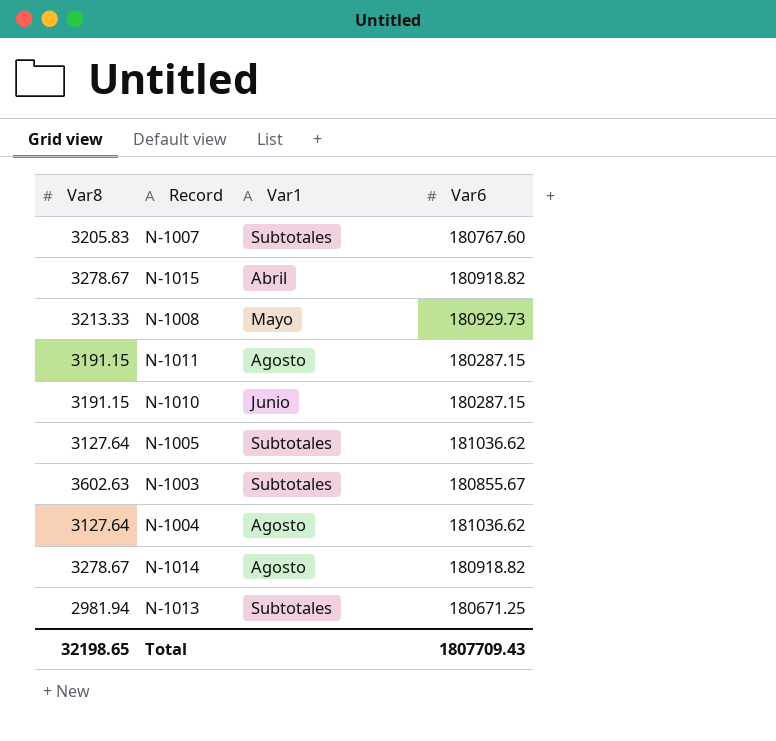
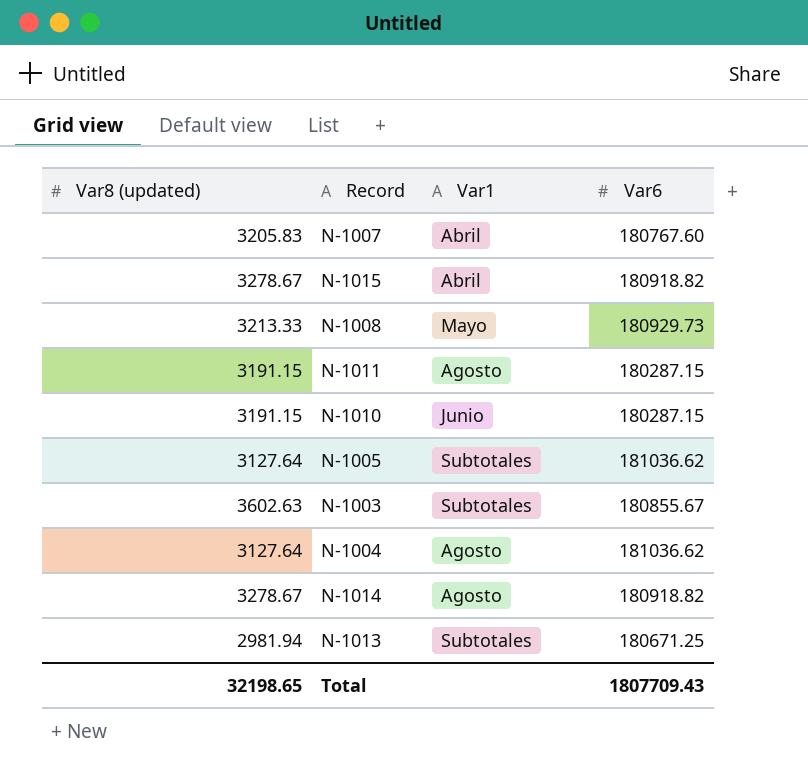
column name: Var8 -> Var8 (updated)
N-1007 | Var1: Subtotales -> Abril

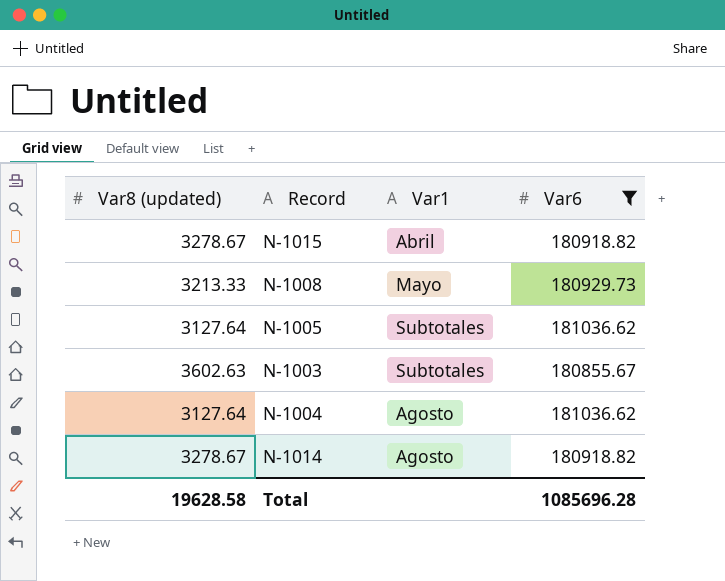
filter: none -> Var6 >= 180855.67
Total | Var8 (updated): 32198.65 -> 19628.58
Total | Var6: 1807709.43 -> 1085696.28

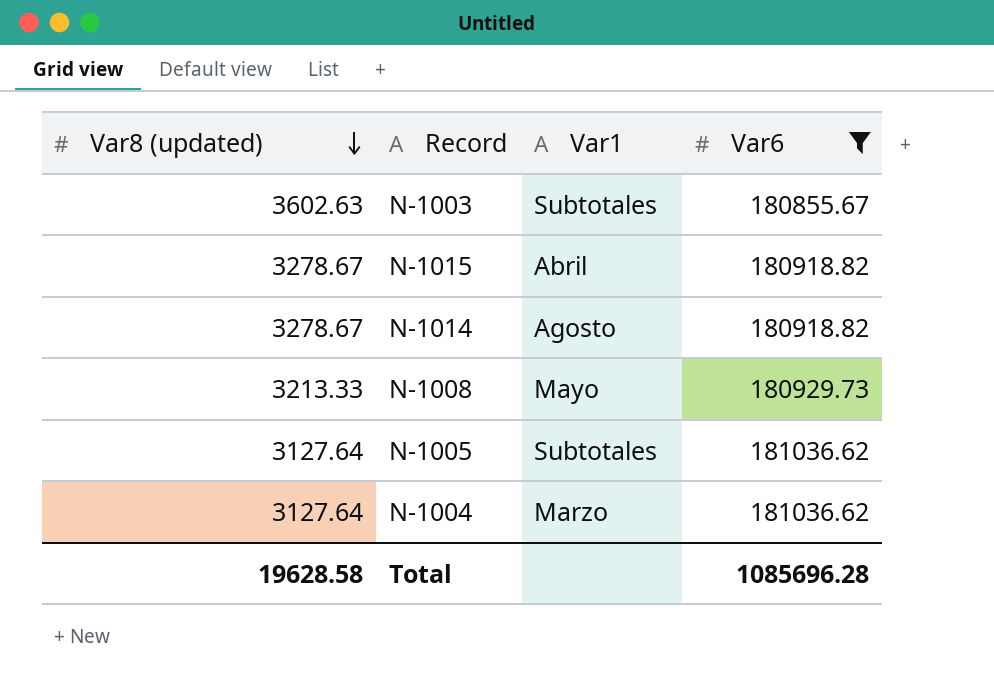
row order: none -> Var8 (updated) descending
N-1004 | Var1: Agosto -> Marzo

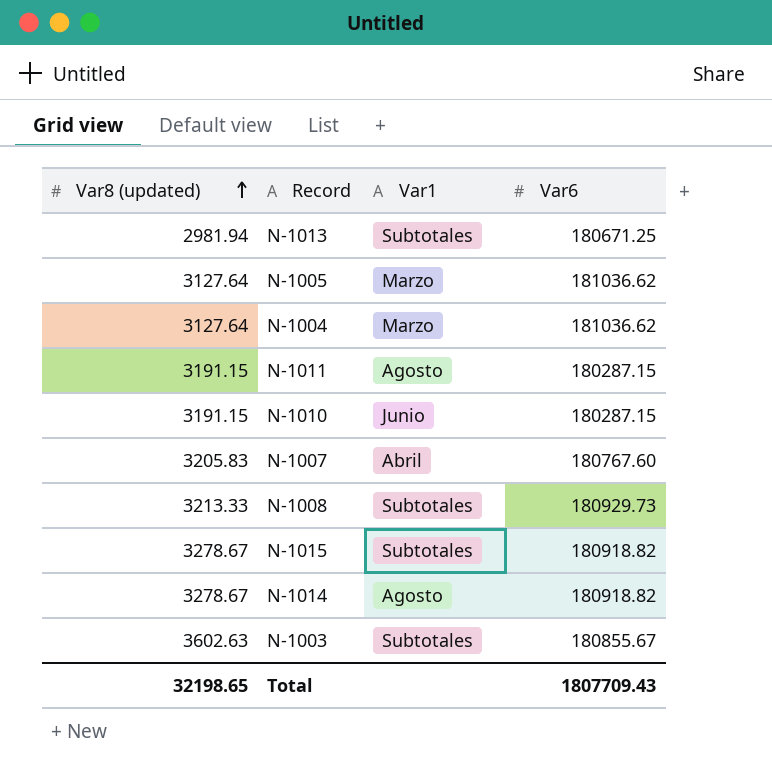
filter: Var6 >= 180855.67 -> none
row order: Var8 (updated) descending -> Var8 (updated) ascending
N-1005 | Var1: Subtotales -> Marzo
N-1008 | Var1: Mayo -> Subtotales
N-1015 | Var1: Abril -> Subtotales
Total | Var8 (updated): 19628.58 -> 32198.65
Total | Var6: 1085696.28 -> 1807709.43

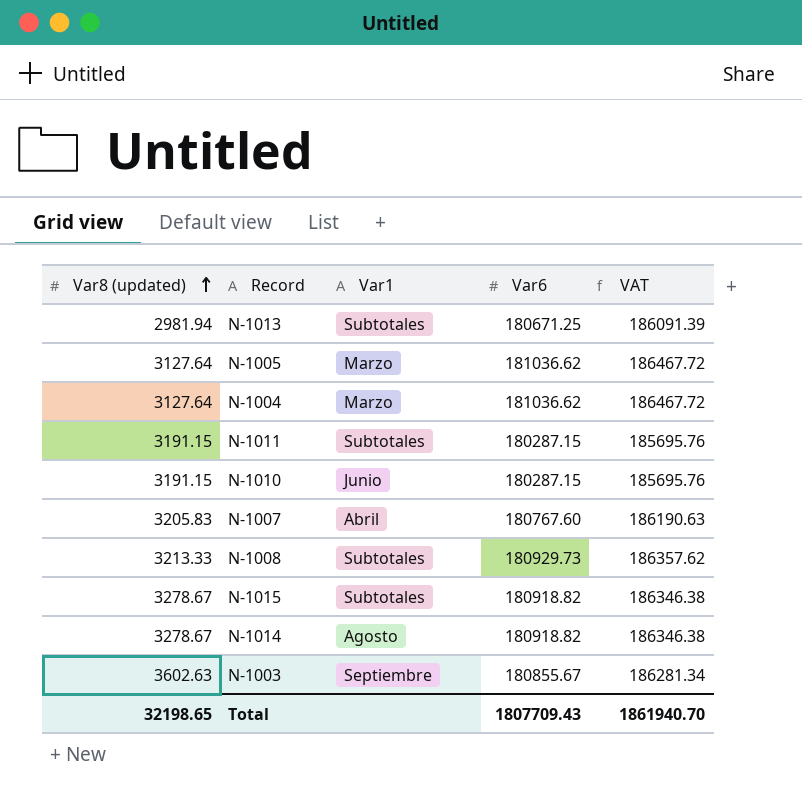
column VAT | formula: none -> [Var6] * 1.03
N-1011 | Var1: Agosto -> Subtotales
N-1003 | Var1: Subtotales -> Septiembre

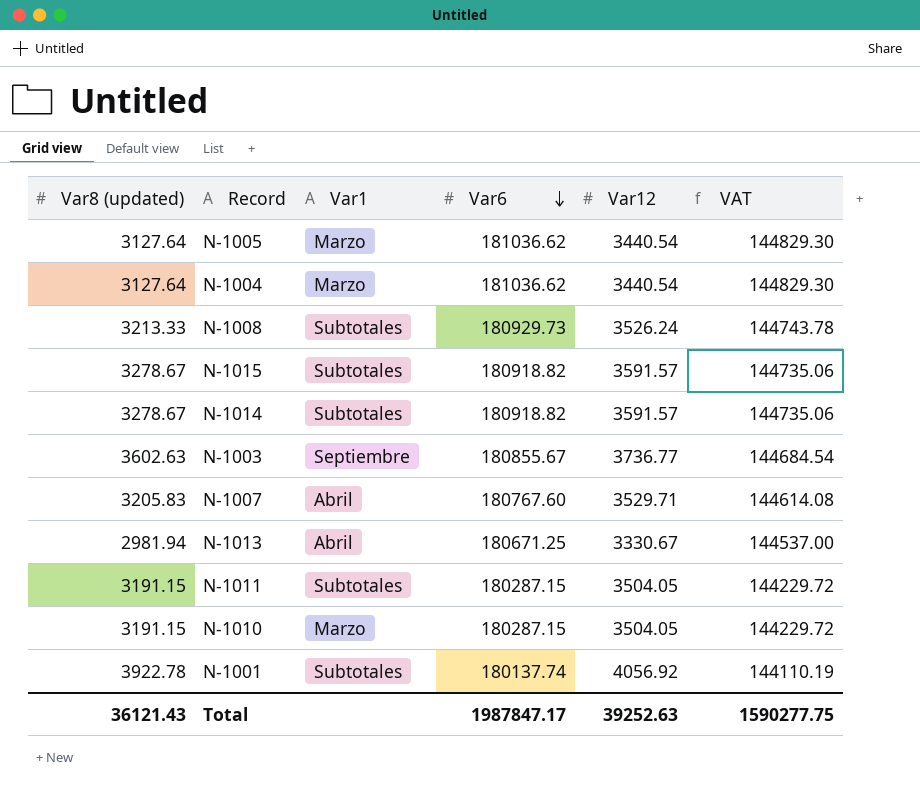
row order: Var8 (updated) ascending -> Var6 descending
column Var12 | position: none -> 5
column VAT | formula: [Var6] * 1.03 -> [Var6] * 0.8
N-1014 | Var1: Agosto -> Subtotales
N-1013 | Var1: Subtotales -> Abril
N-1010 | Var1: Junio -> Marzo
row N-1001: none -> 3922.78 | Subtotales | 180137.74 | 4056.92 | 144110.19
Total | Var8 (updated): 32198.65 -> 36121.43
Total | Var6: 1807709.43 -> 1987847.17
Total | VAT: 1861940.70 -> 1590277.75

